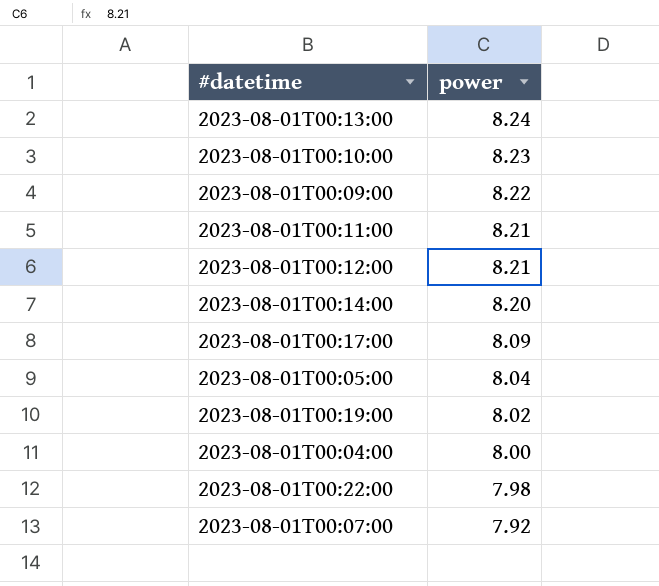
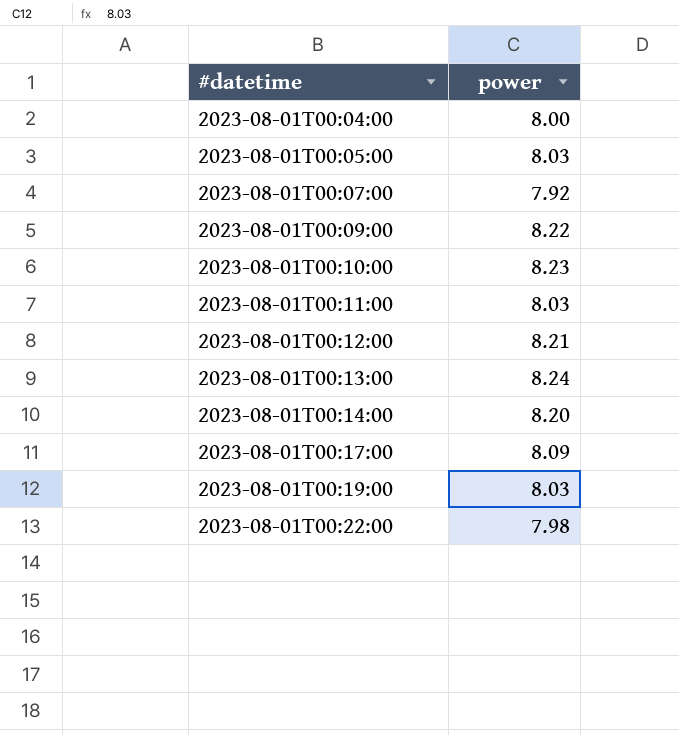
row order: power descending -> #datetime ascending
2023-08-01T00:05:00 | power: 8.04 -> 8.03
2023-08-01T00:11:00 | power: 8.21 -> 8.03
2023-08-01T00:19:00 | power: 8.02 -> 8.03

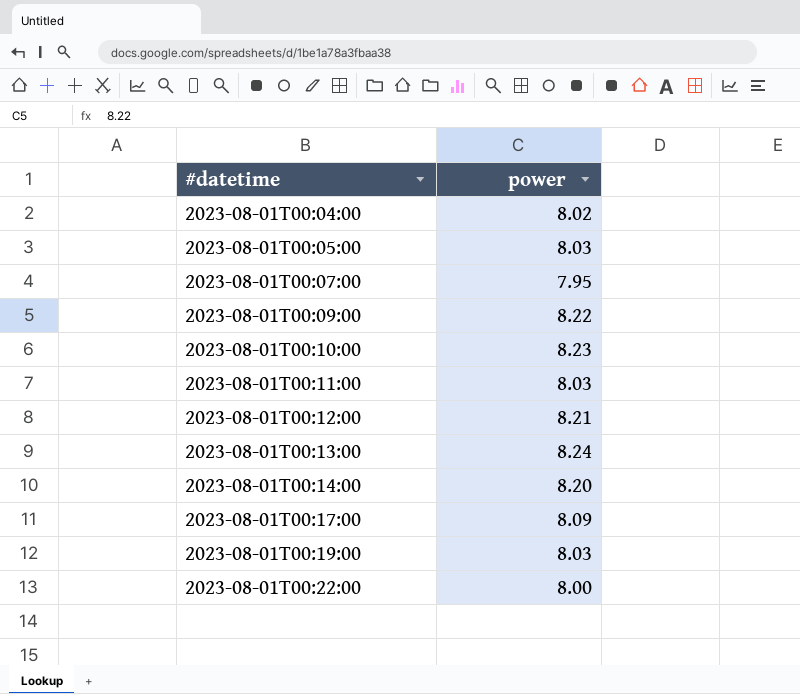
2023-08-01T00:04:00 | power: 8.00 -> 8.02
2023-08-01T00:07:00 | power: 7.92 -> 7.95
2023-08-01T00:22:00 | power: 7.98 -> 8.00

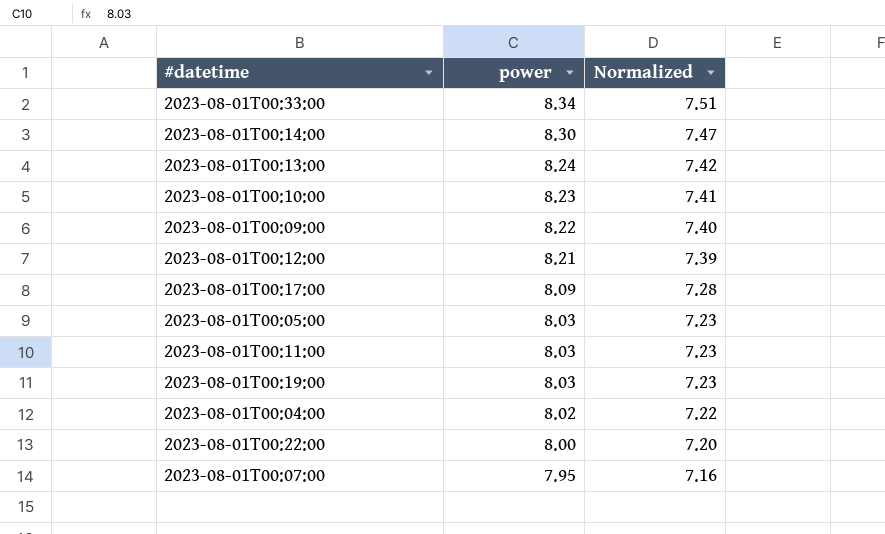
row order: #datetime ascending -> power descending
column Normalized | formula: none -> [power] * 0.9
row 2023-08-01T00:33:00: none -> 8.34 | 7.51
2023-08-01T00:14:00 | power: 8.20 -> 8.30

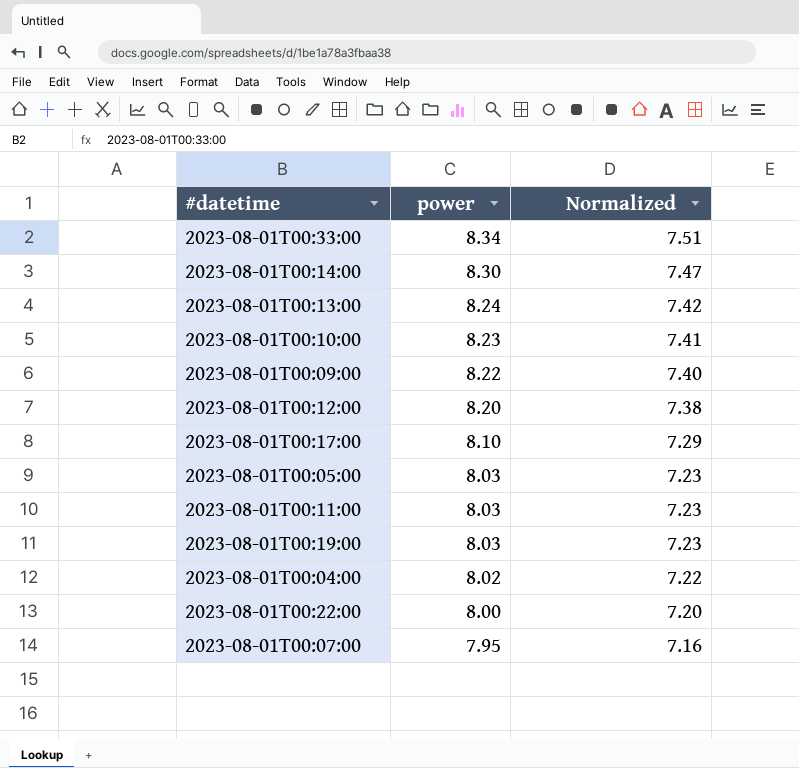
2023-08-01T00:12:00 | power: 8.21 -> 8.20
2023-08-01T00:12:00 | Normalized: 7.39 -> 7.38
2023-08-01T00:17:00 | power: 8.09 -> 8.10
2023-08-01T00:17:00 | Normalized: 7.28 -> 7.29

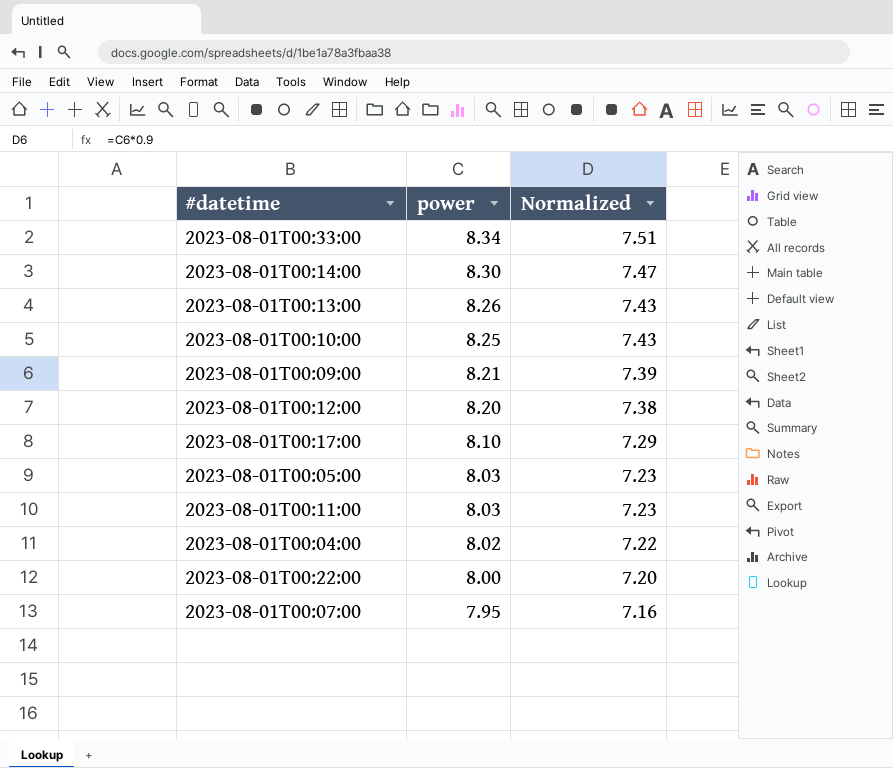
row 2023-08-01T00:19:00: 8.03 | 7.23 -> none
2023-08-01T00:13:00 | power: 8.24 -> 8.26
2023-08-01T00:13:00 | Normalized: 7.42 -> 7.43
2023-08-01T00:10:00 | power: 8.23 -> 8.25
2023-08-01T00:10:00 | Normalized: 7.41 -> 7.43
2023-08-01T00:09:00 | power: 8.22 -> 8.21
2023-08-01T00:09:00 | Normalized: 7.40 -> 7.39

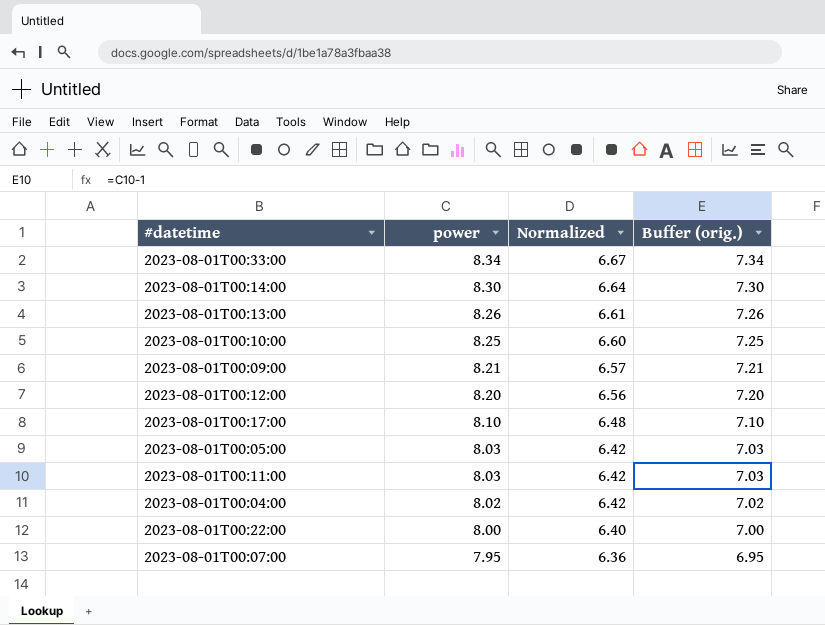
column Normalized | formula: [power] * 0.9 -> [power] * 0.8
column Buffer (orig.) | formula: none -> [power] - 1

